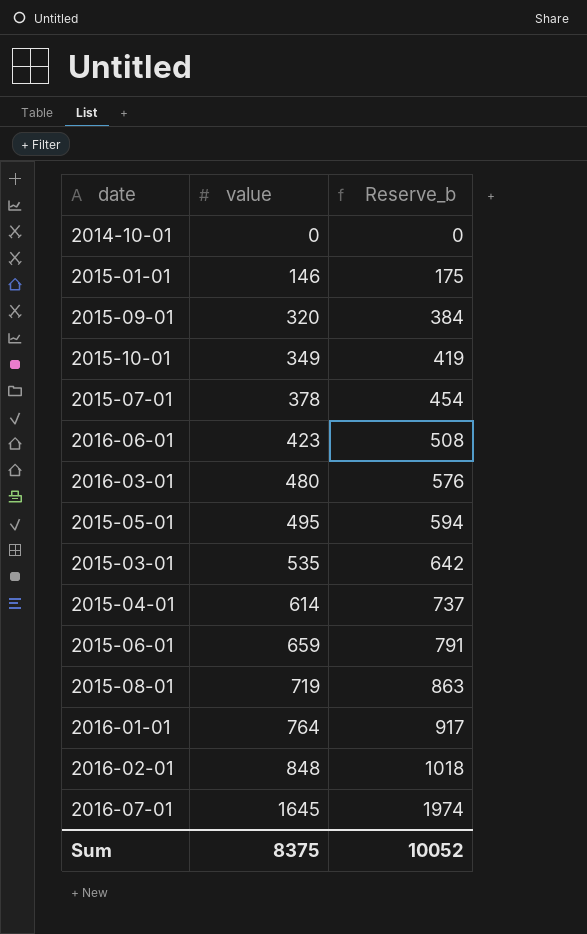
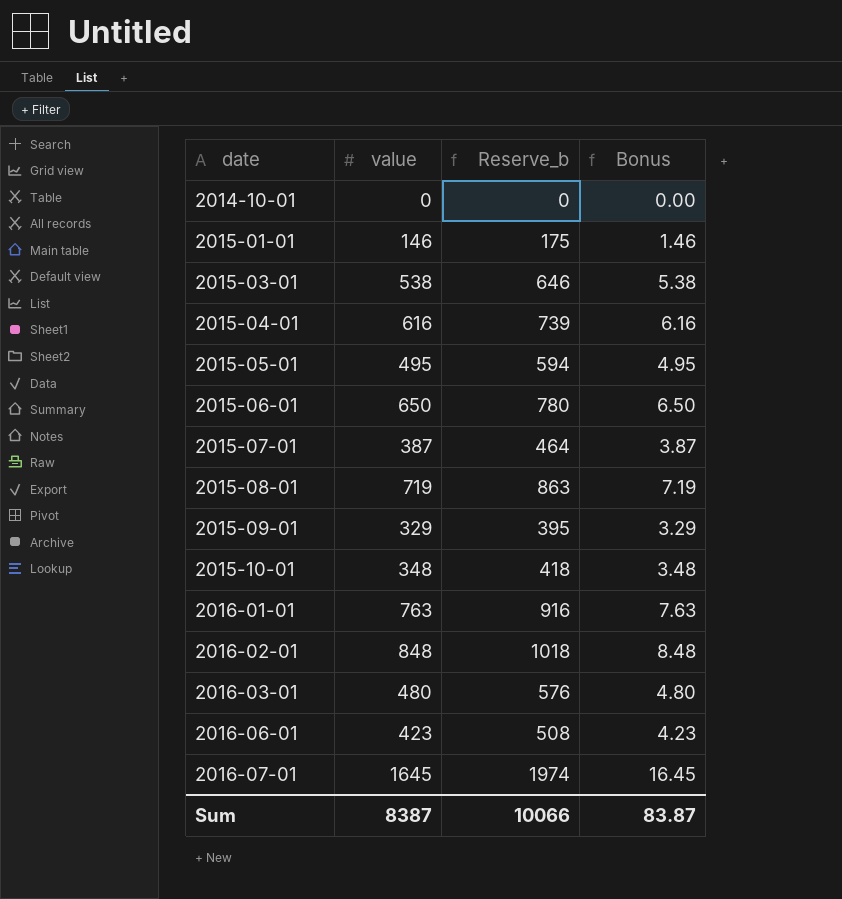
row order: value ascending -> date ascending
column Bonus | formula: none -> [value] * 0.01
2015-03-01 | value: 535 -> 538
2015-03-01 | Reserve_b: 642 -> 646
2015-04-01 | value: 614 -> 616
2015-04-01 | Reserve_b: 737 -> 739
2015-06-01 | value: 659 -> 650
2015-06-01 | Reserve_b: 791 -> 780
2015-07-01 | value: 378 -> 387
2015-07-01 | Reserve_b: 454 -> 464
2015-09-01 | value: 320 -> 329
2015-09-01 | Reserve_b: 384 -> 395
2015-10-01 | value: 349 -> 348
2015-10-01 | Reserve_b: 419 -> 418
2016-01-01 | value: 764 -> 763
2016-01-01 | Reserve_b: 917 -> 916
Sum | value: 8375 -> 8387
Sum | Reserve_b: 10052 -> 10066

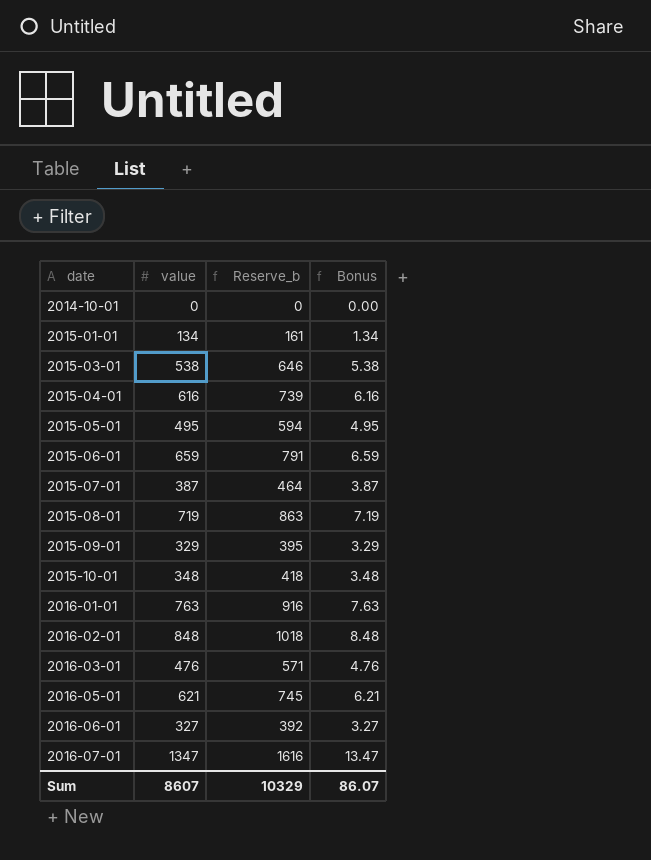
2015-01-01 | value: 146 -> 134
2015-01-01 | Reserve_b: 175 -> 161
2015-01-01 | Bonus: 1.46 -> 1.34
2015-06-01 | value: 650 -> 659
2015-06-01 | Reserve_b: 780 -> 791
2015-06-01 | Bonus: 6.50 -> 6.59
2016-03-01 | value: 480 -> 476
2016-03-01 | Reserve_b: 576 -> 571
2016-03-01 | Bonus: 4.80 -> 4.76
row 2016-05-01: none -> 621 | 745 | 6.21
2016-06-01 | value: 423 -> 327
2016-06-01 | Reserve_b: 508 -> 392
2016-06-01 | Bonus: 4.23 -> 3.27
2016-07-01 | value: 1645 -> 1347
2016-07-01 | Reserve_b: 1974 -> 1616
2016-07-01 | Bonus: 16.45 -> 13.47
Sum | value: 8387 -> 8607
Sum | Reserve_b: 10066 -> 10329
Sum | Bonus: 83.87 -> 86.07

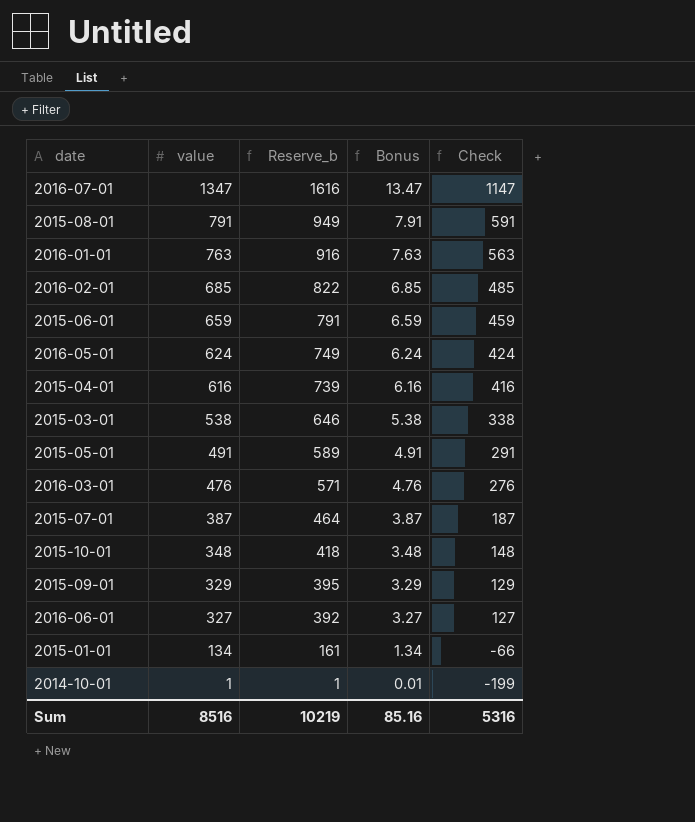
row order: date ascending -> value descending
column Check | formula: none -> [value] - 200
2015-08-01 | value: 719 -> 791
2015-08-01 | Reserve_b: 863 -> 949
2015-08-01 | Bonus: 7.19 -> 7.91
2016-02-01 | value: 848 -> 685
2016-02-01 | Reserve_b: 1018 -> 822
2016-02-01 | Bonus: 8.48 -> 6.85
2016-05-01 | value: 621 -> 624
2016-05-01 | Reserve_b: 745 -> 749
2016-05-01 | Bonus: 6.21 -> 6.24
2015-05-01 | value: 495 -> 491
2015-05-01 | Reserve_b: 594 -> 589
2015-05-01 | Bonus: 4.95 -> 4.91
2014-10-01 | value: 0 -> 1
2014-10-01 | Reserve_b: 0 -> 1
2014-10-01 | Bonus: 0.00 -> 0.01
Sum | value: 8607 -> 8516
Sum | Reserve_b: 10329 -> 10219
Sum | Bonus: 86.07 -> 85.16

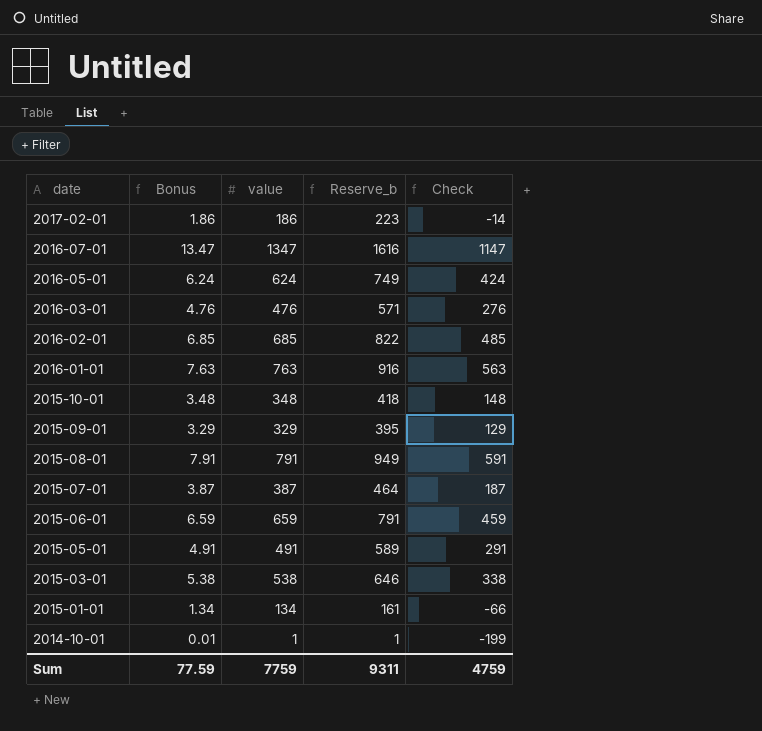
row order: value descending -> date descending
column Bonus | position: 4 -> 2
row 2015-04-01: 616 | 739 | 6.16 | 416 -> none
row 2016-06-01: 327 | 392 | 3.27 | 127 -> none
row 2017-02-01: none -> 1.86 | 186 | 223 | -14
Sum | Bonus: 85.16 -> 77.59
Sum | value: 8516 -> 7759
Sum | Reserve_b: 10219 -> 9311
Sum | Check: 5316 -> 4759

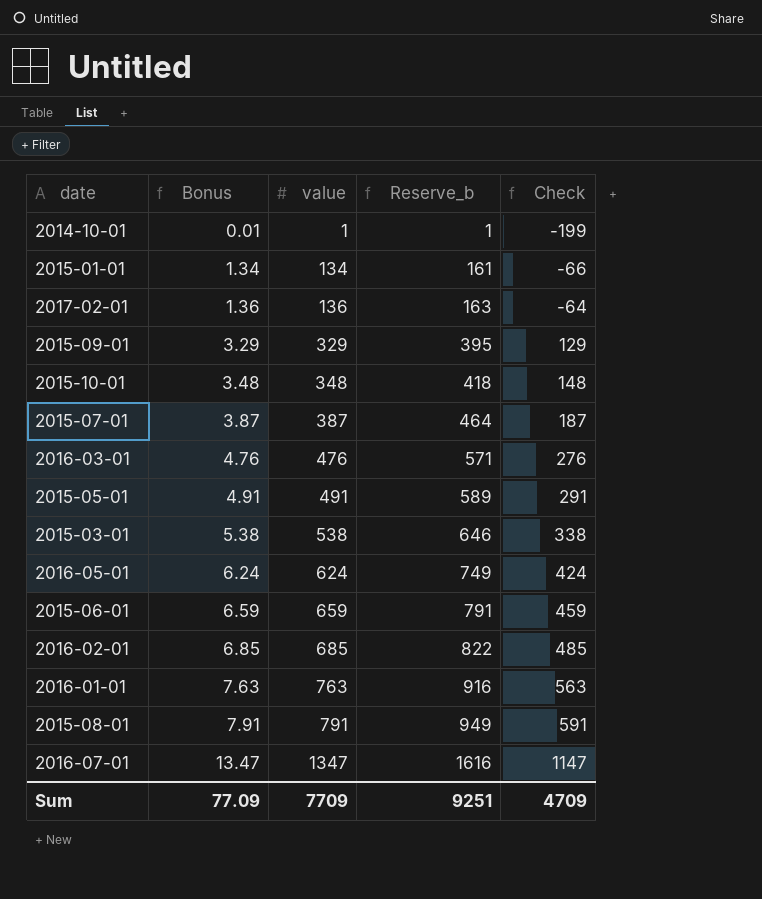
row order: date descending -> Bonus ascending
2017-02-01 | Bonus: 1.86 -> 1.36
2017-02-01 | value: 186 -> 136
2017-02-01 | Reserve_b: 223 -> 163
2017-02-01 | Check: -14 -> -64
Sum | Bonus: 77.59 -> 77.09
Sum | value: 7759 -> 7709
Sum | Reserve_b: 9311 -> 9251
Sum | Check: 4759 -> 4709

